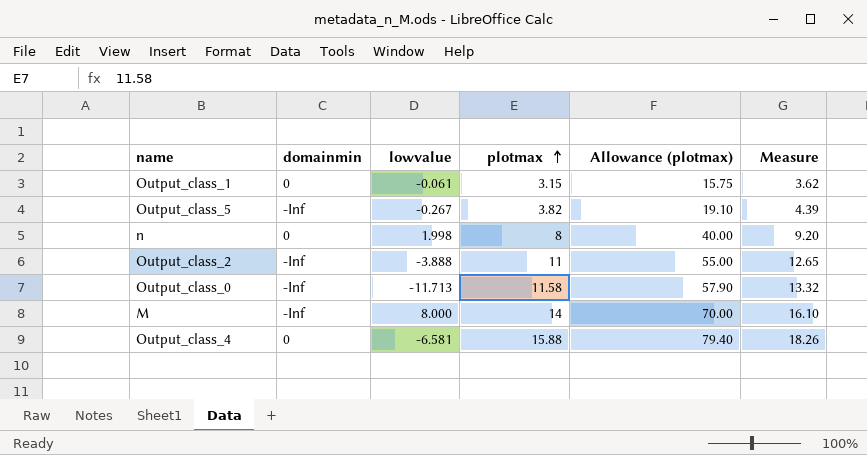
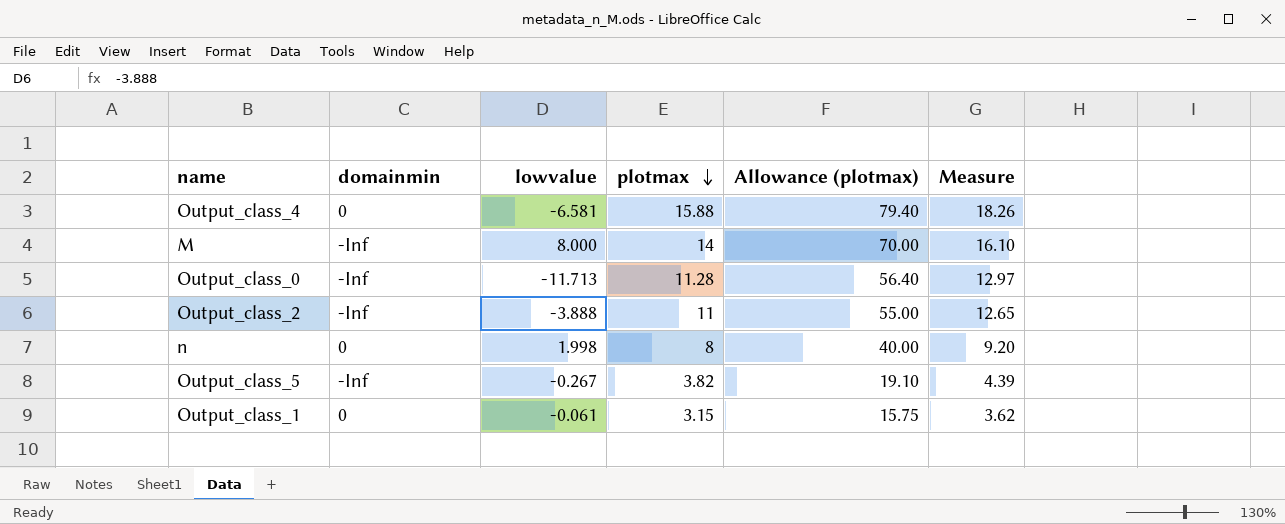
row order: plotmax ascending -> plotmax descending
Output_class_0 | plotmax: 11.58 -> 11.28
Output_class_0 | Allowance (plotmax): 57.90 -> 56.40
Output_class_0 | Measure: 13.32 -> 12.97

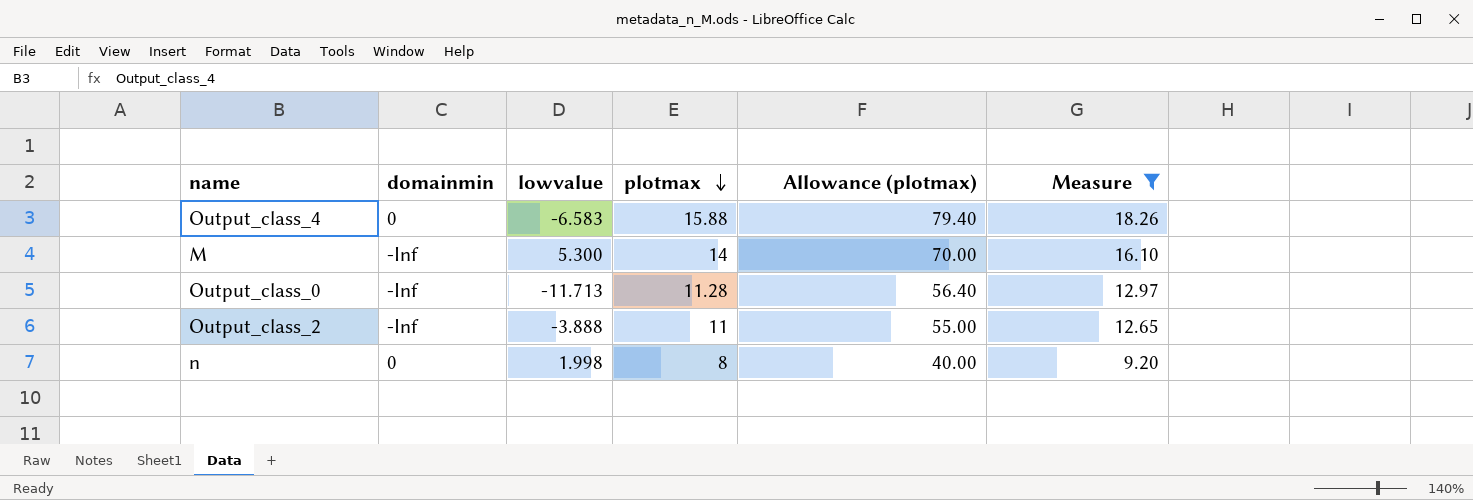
filter: none -> Measure >= 9.20
Output_class_4 | lowvalue: -6.581 -> -6.583
M | lowvalue: 8.000 -> 5.300

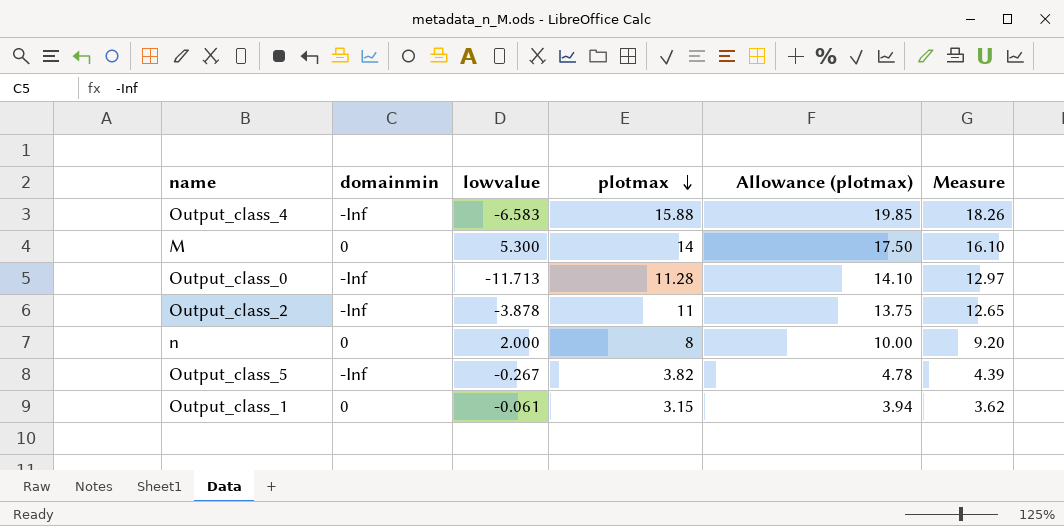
filter: Measure >= 9.20 -> none
column Allowance (plotmax) | formula: [plotmax] * 5 -> [plotmax] * 1.25
Output_class_4 | domainmin: 0 -> -Inf
M | domainmin: -Inf -> 0
Output_class_2 | lowvalue: -3.888 -> -3.878
n | lowvalue: 1.998 -> 2.000

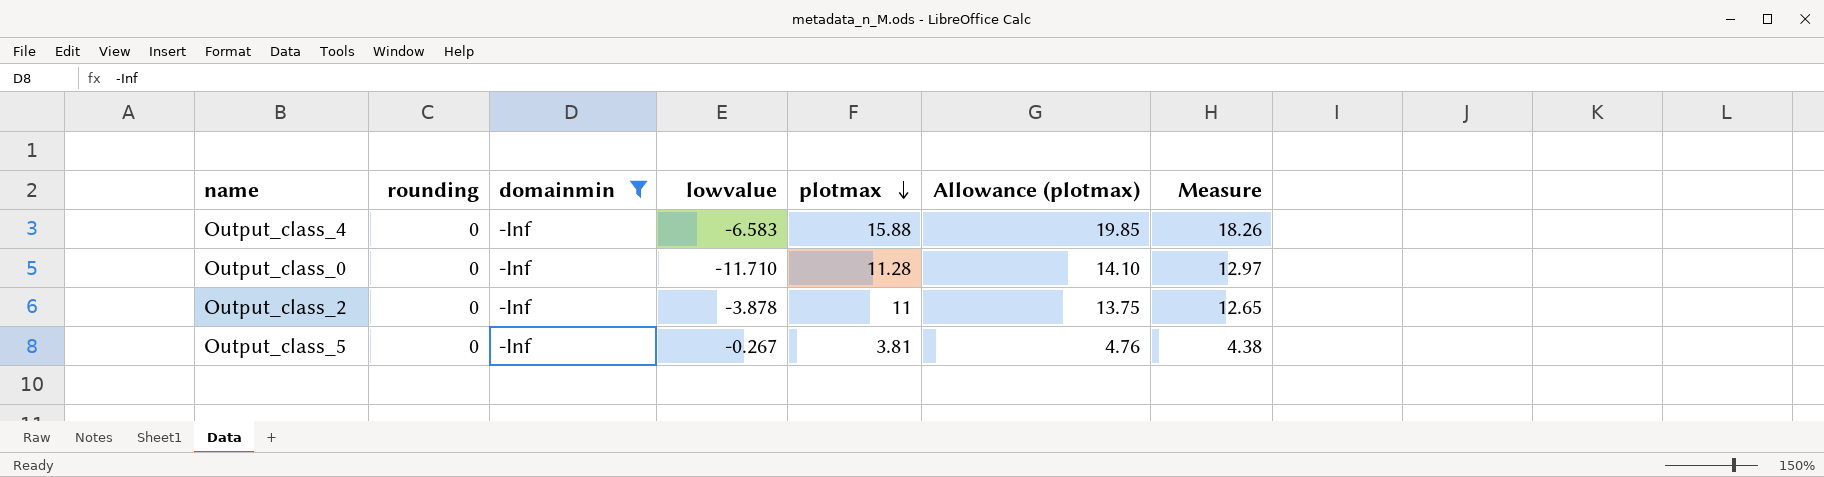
filter: none -> domainmin = -Inf
column rounding | position: none -> 2
Output_class_0 | lowvalue: -11.713 -> -11.710
Output_class_5 | plotmax: 3.82 -> 3.81
Output_class_5 | Allowance (plotmax): 4.78 -> 4.76
Output_class_5 | Measure: 4.39 -> 4.38

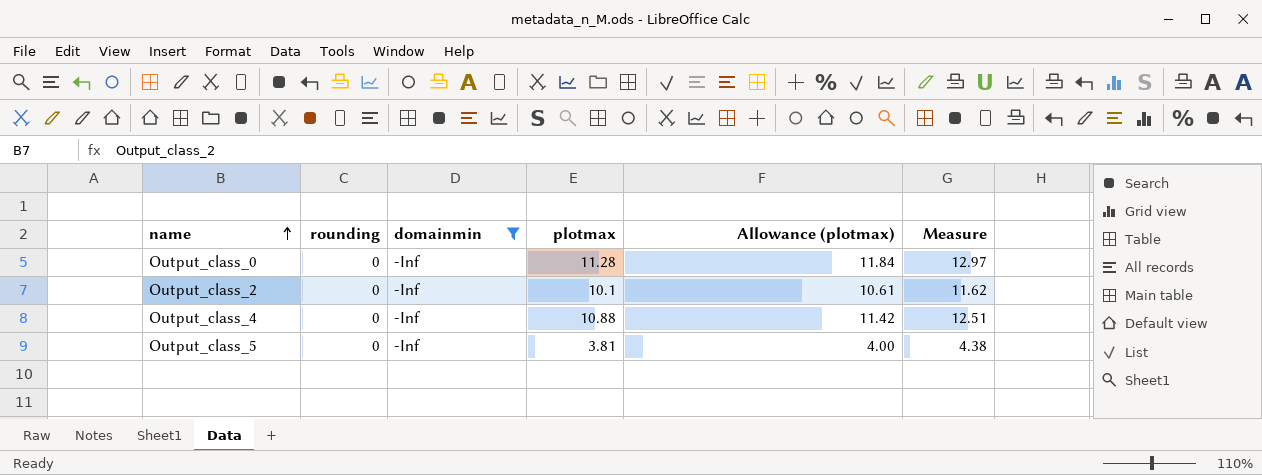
row order: plotmax descending -> name ascending
column lowvalue | position: 4 -> none
column Allowance (plotmax) | formula: [plotmax] * 1.25 -> [plotmax] * 1.05
Output_class_2 | plotmax: 11 -> 10.1
Output_class_2 | Measure: 12.65 -> 11.62
Output_class_4 | plotmax: 15.88 -> 10.88
Output_class_4 | Measure: 18.26 -> 12.51

